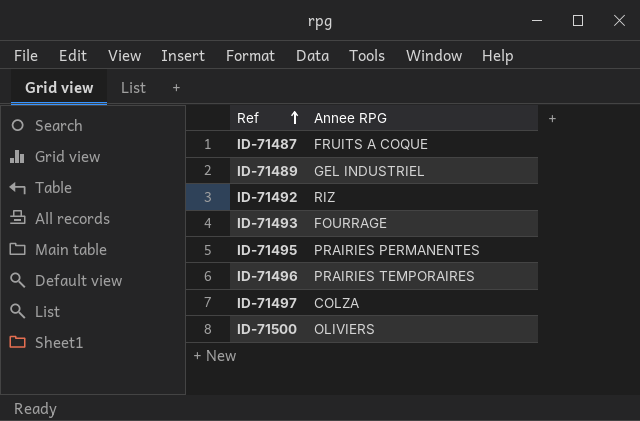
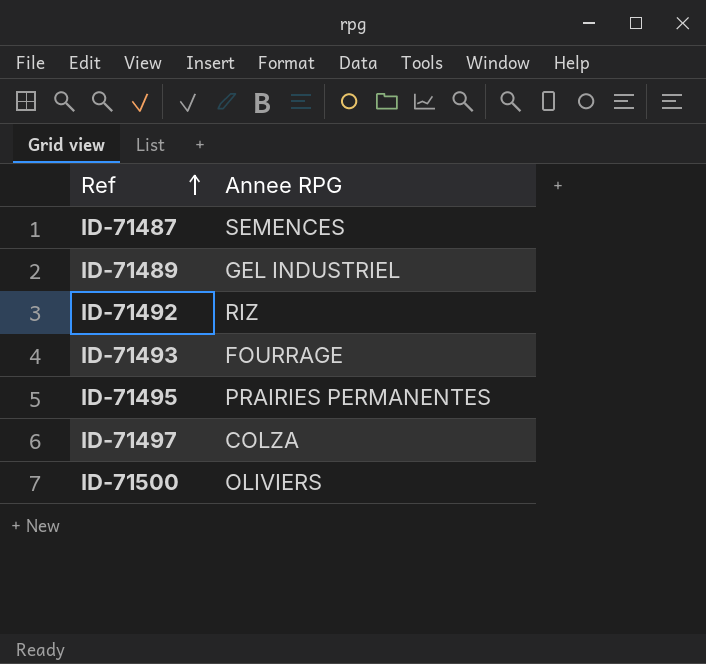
row ID-71496: PRAIRIES TEMPORAIRES -> none
ID-71487 | Annee RPG: FRUITS A COQUE -> SEMENCES

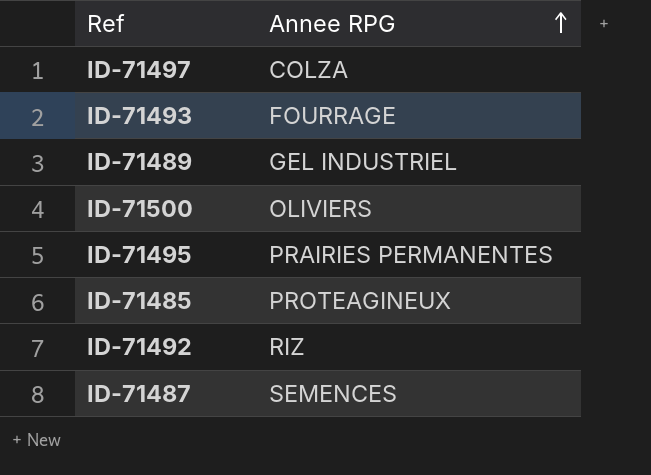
row order: Ref ascending -> Annee RPG ascending
row ID-71485: none -> PROTEAGINEUX

